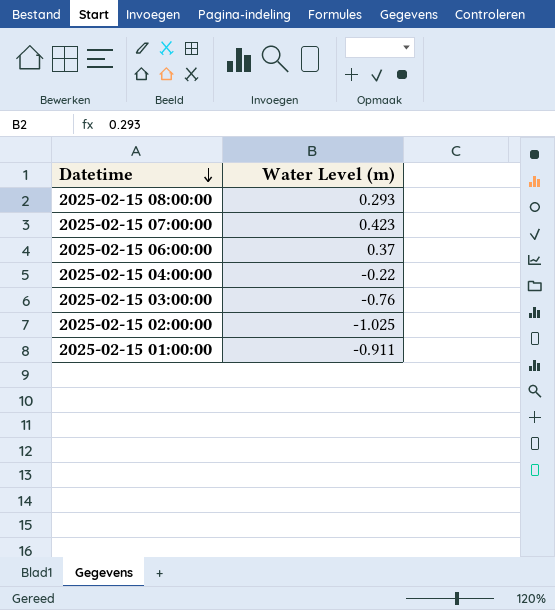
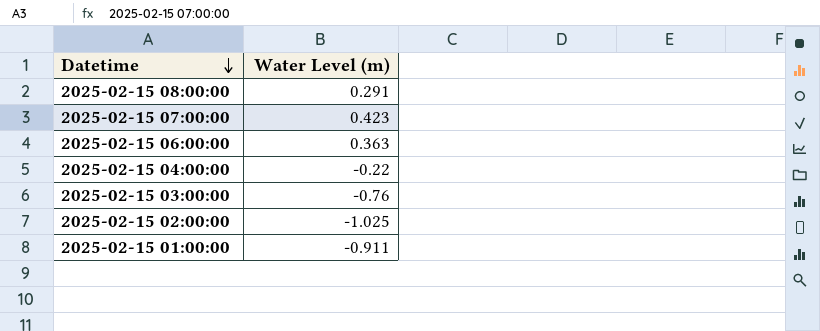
2025-02-15 08:00:00 | Water Level (m): 0.293 -> 0.291
2025-02-15 06:00:00 | Water Level (m): 0.37 -> 0.363

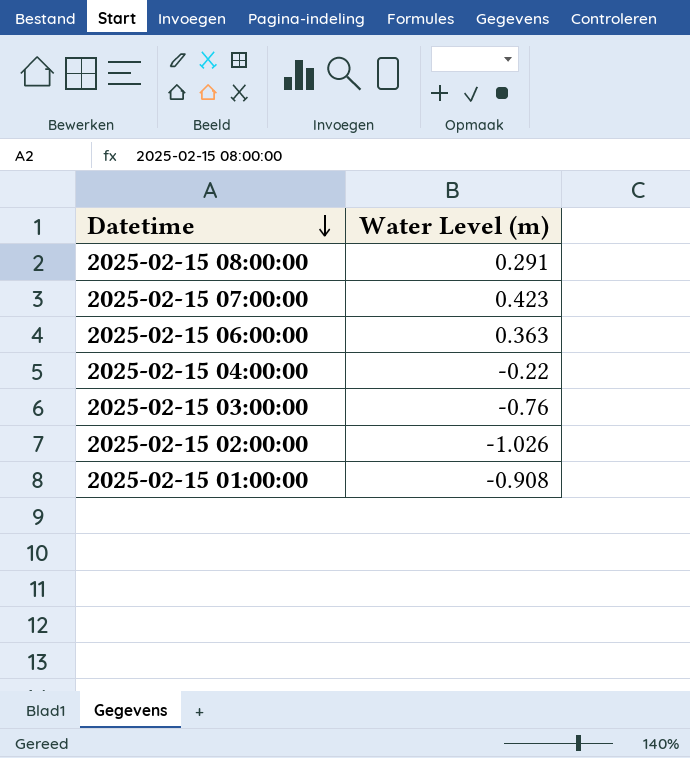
2025-02-15 02:00:00 | Water Level (m): -1.025 -> -1.026
2025-02-15 01:00:00 | Water Level (m): -0.911 -> -0.908

